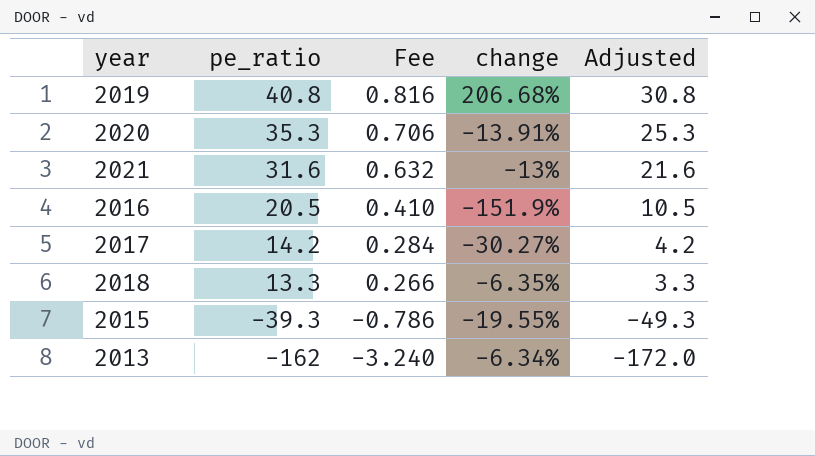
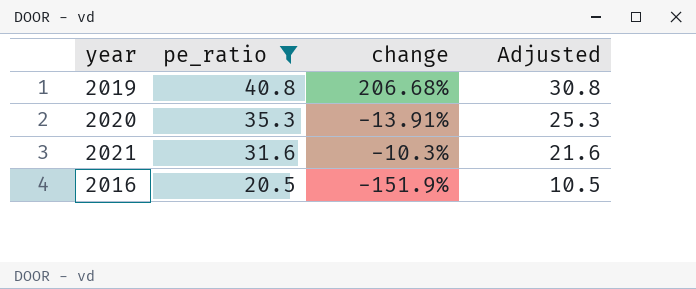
filter: none -> pe_ratio >= 20.5
column Fee | formula: [pe_ratio] * 0.02 -> none
2021 | change: -13% -> -10.3%

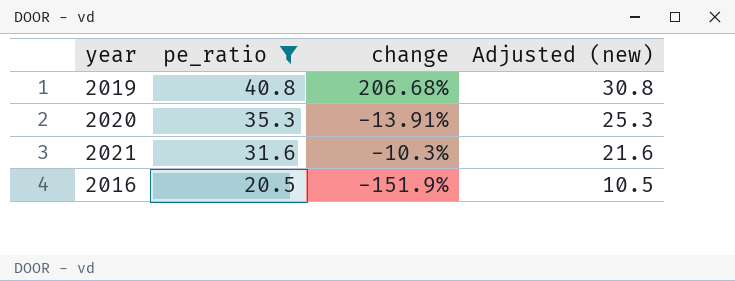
column name: Adjusted -> Adjusted (new)

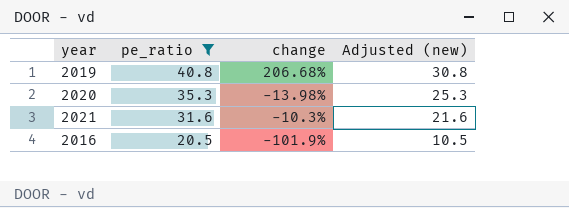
2020 | change: -13.91% -> -13.98%
2016 | change: -151.9% -> -101.9%

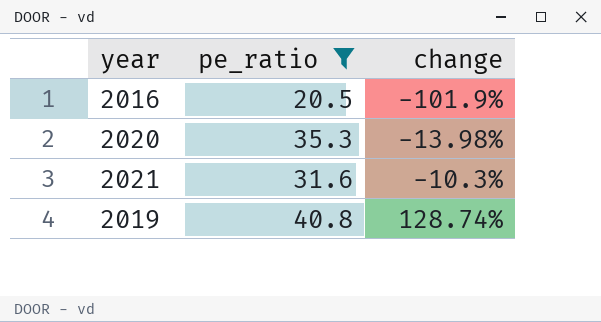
row order: pe_ratio descending -> change ascending
column Adjusted (new) | formula: [pe_ratio] - 10 -> none
2019 | change: 206.68% -> 128.74%

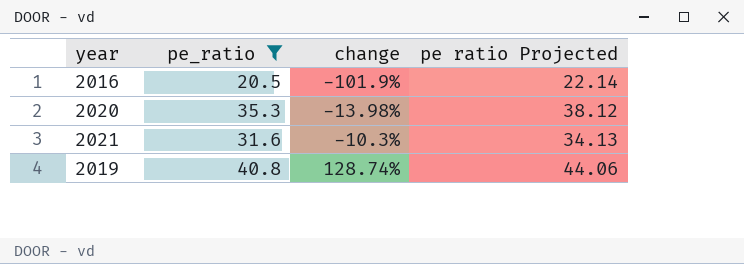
column pe ratio Projected | formula: none -> [pe_ratio] * 1.08

